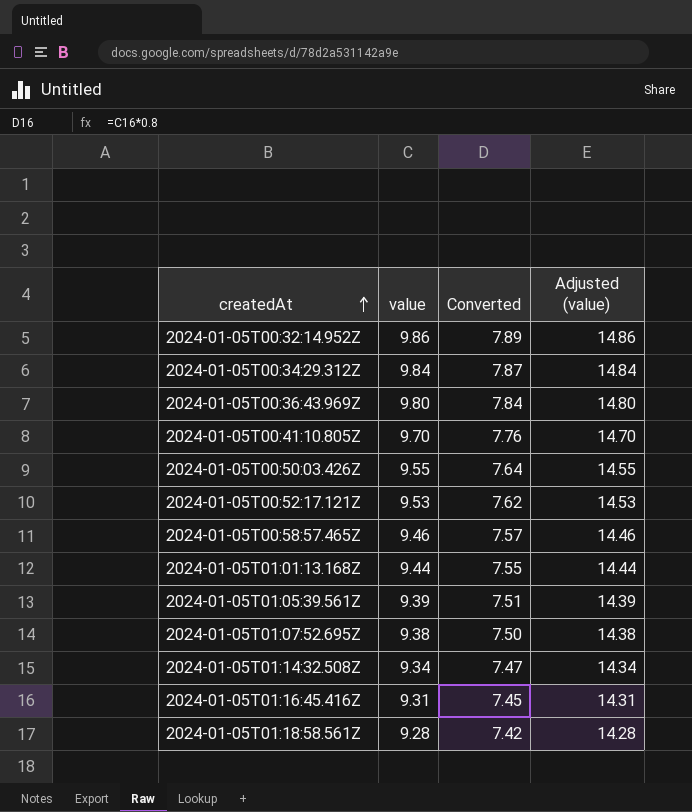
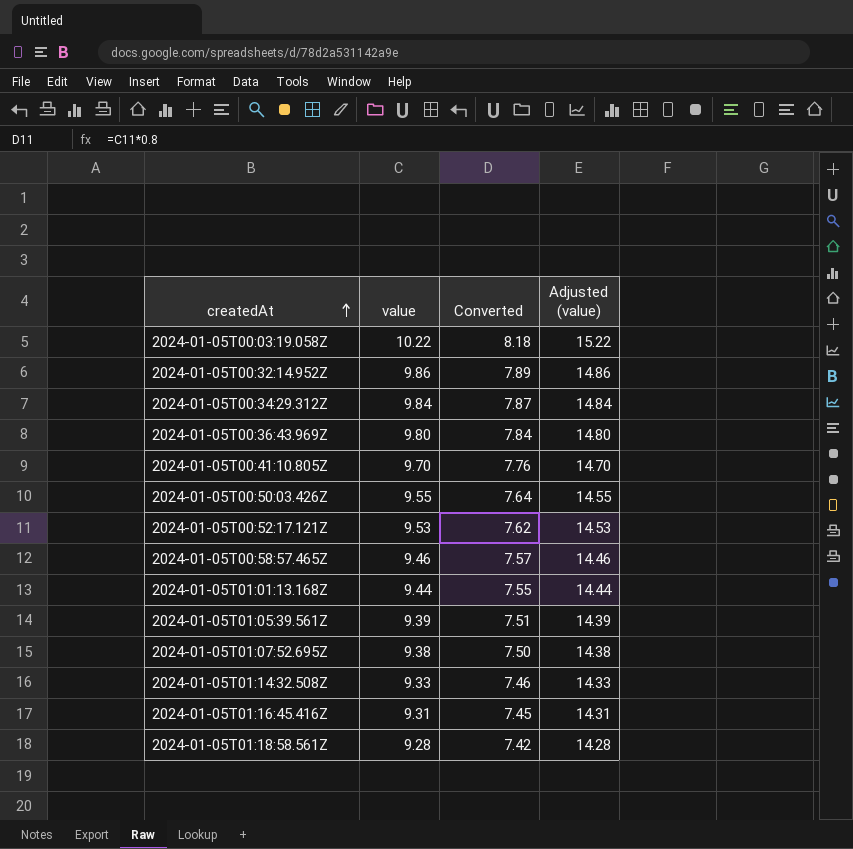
row 2024-01-05T00:03:19.058Z: none -> 10.22 | 8.18 | 15.22
2024-01-05T01:14:32.508Z | value: 9.34 -> 9.33
2024-01-05T01:14:32.508Z | Converted: 7.47 -> 7.46
2024-01-05T01:14:32.508Z | Adjusted (value): 14.34 -> 14.33

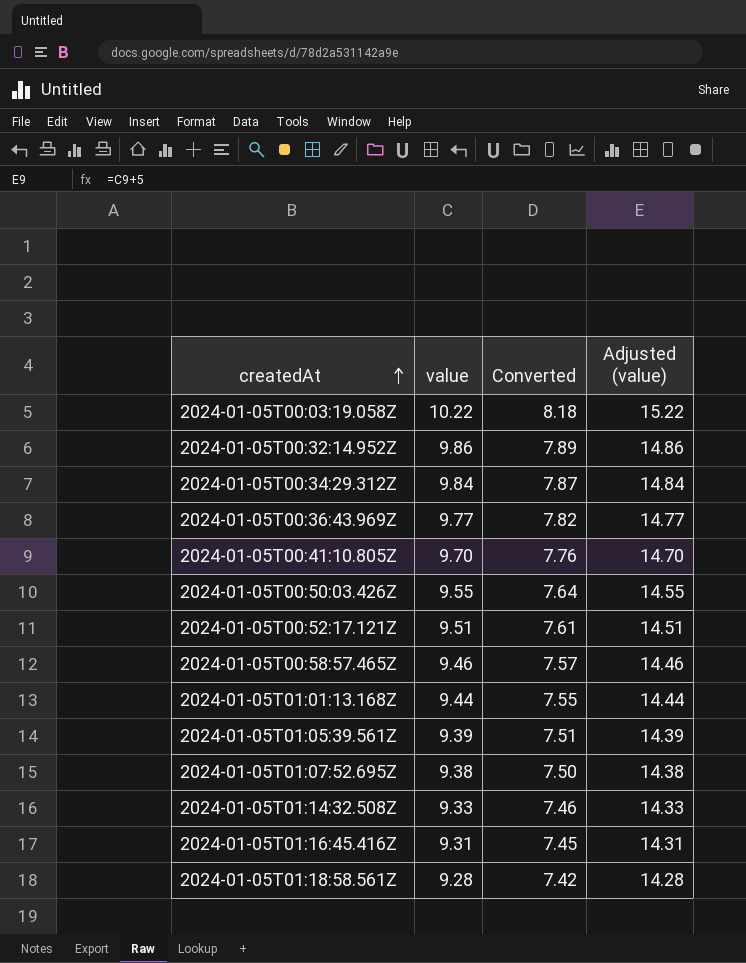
2024-01-05T00:36:43.969Z | value: 9.80 -> 9.77
2024-01-05T00:36:43.969Z | Converted: 7.84 -> 7.82
2024-01-05T00:36:43.969Z | Adjusted (value): 14.80 -> 14.77
2024-01-05T00:52:17.121Z | value: 9.53 -> 9.51
2024-01-05T00:52:17.121Z | Converted: 7.62 -> 7.61
2024-01-05T00:52:17.121Z | Adjusted (value): 14.53 -> 14.51

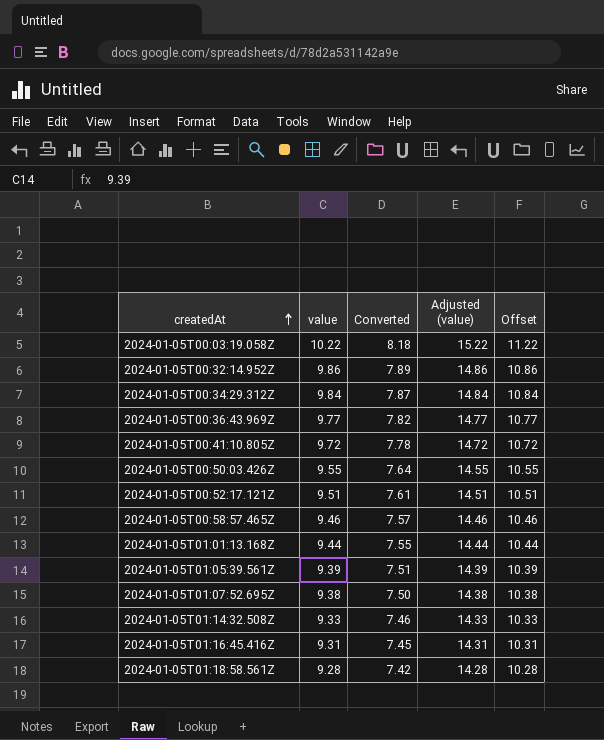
column Offset | formula: none -> [value] + 1
2024-01-05T00:41:10.805Z | value: 9.70 -> 9.72
2024-01-05T00:41:10.805Z | Converted: 7.76 -> 7.78
2024-01-05T00:41:10.805Z | Adjusted (value): 14.70 -> 14.72

